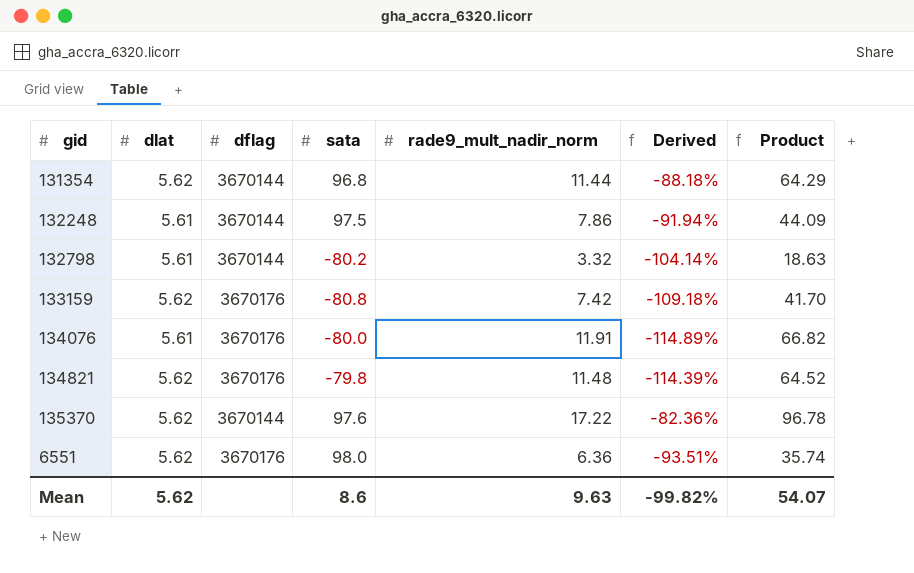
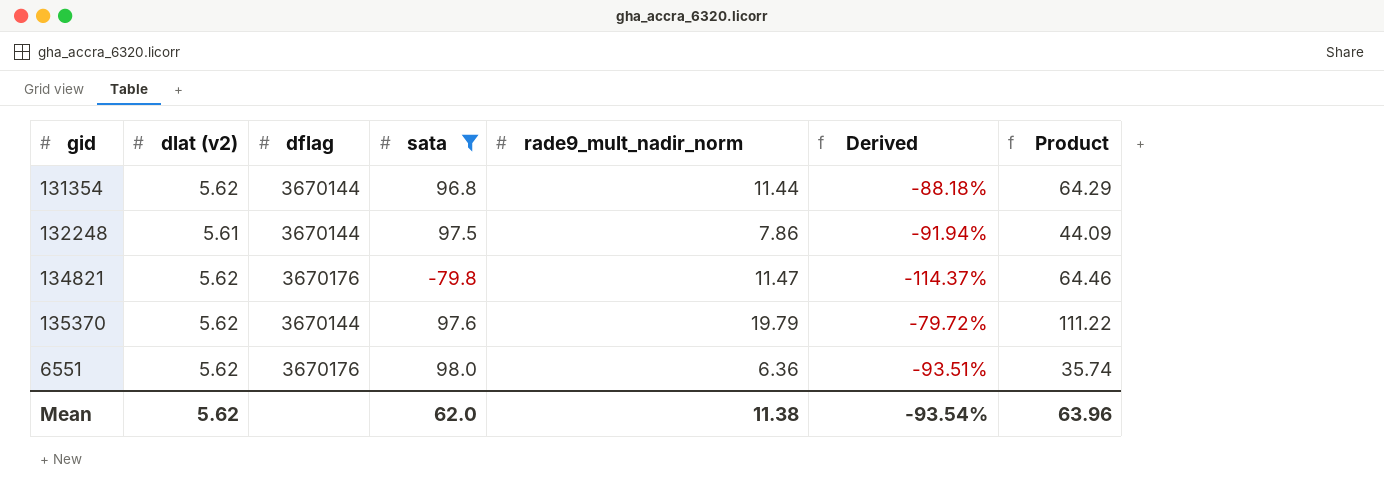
filter: none -> sata >= -79.8
column name: dlat -> dlat (v2)
134821 | rade9_mult_nadir_norm: 11.48 -> 11.47
134821 | Derived: -114.39% -> -114.37%
134821 | Product: 64.52 -> 64.46
135370 | rade9_mult_nadir_norm: 17.22 -> 19.79
135370 | Derived: -82.36% -> -79.72%
135370 | Product: 96.78 -> 111.22
Mean | sata: 8.6 -> 62.0
Mean | rade9_mult_nadir_norm: 9.63 -> 11.38
Mean | Derived: -99.82% -> -93.54%
Mean | Product: 54.07 -> 63.96

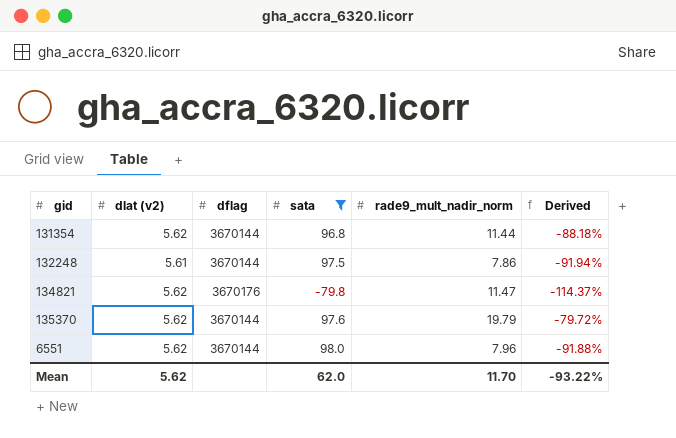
column Product | formula: [dlat (v2)] * [rade9_mult_nadir_norm] -> none
6551 | dflag: 3670176 -> 3670144
6551 | rade9_mult_nadir_norm: 6.36 -> 7.96
6551 | Derived: -93.51% -> -91.88%
Mean | rade9_mult_nadir_norm: 11.38 -> 11.70
Mean | Derived: -93.54% -> -93.22%

